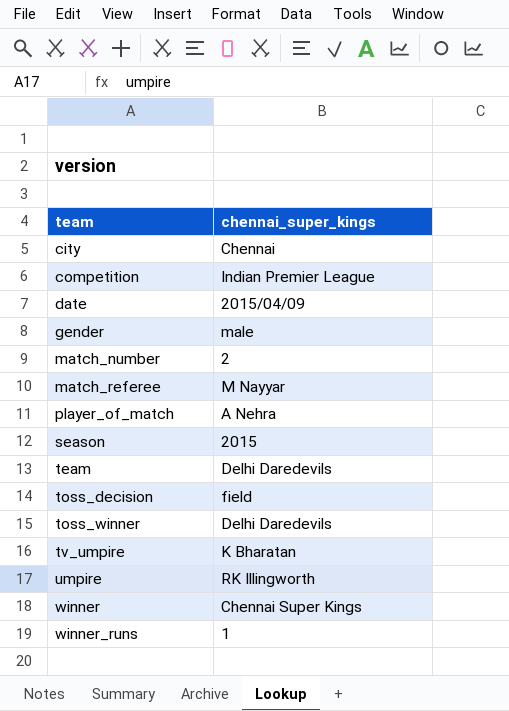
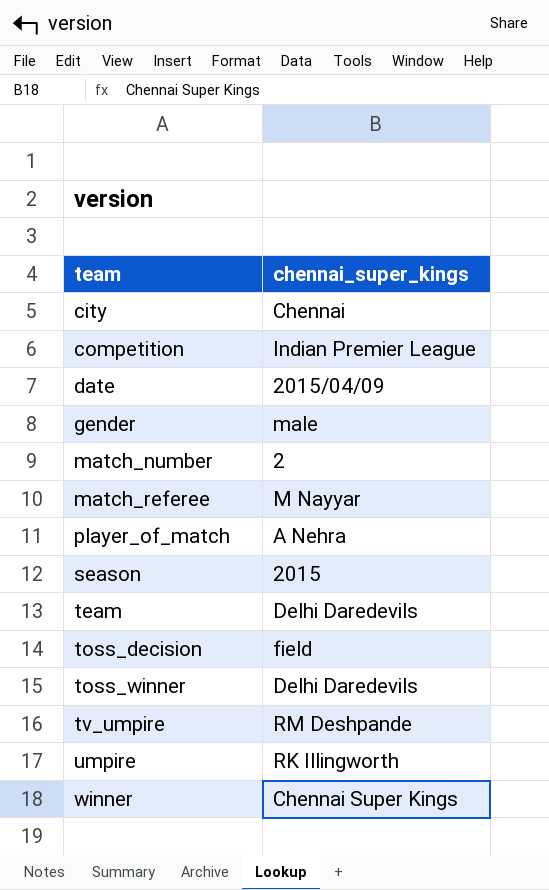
row winner_runs: 1 -> none
tv_umpire | chennai_super_kings: K Bharatan -> RM Deshpande

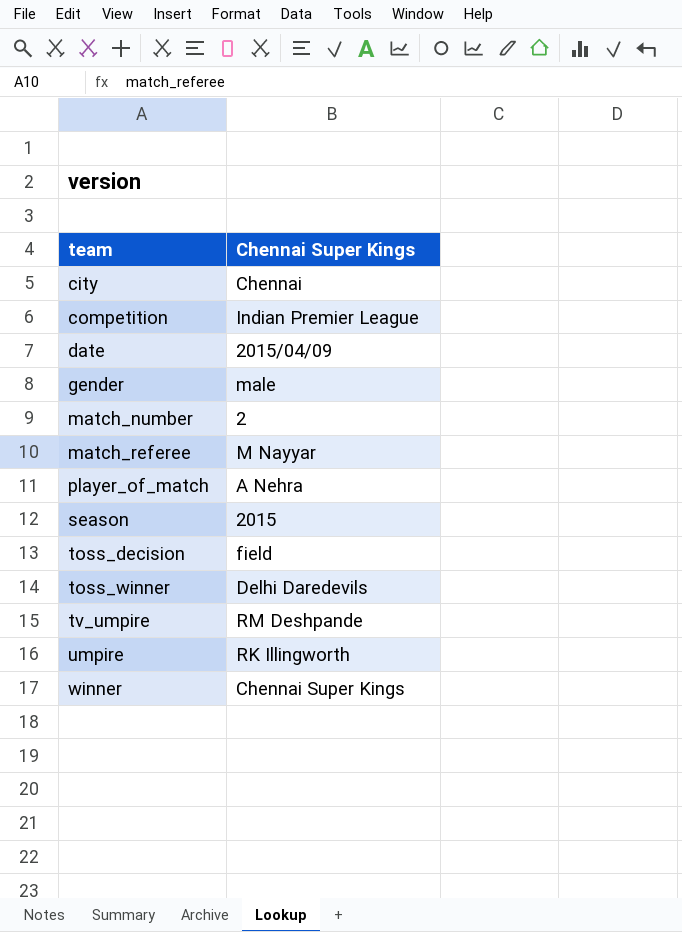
column name: chennai_super_kings -> Chennai Super Kings
row team: Delhi Daredevils -> none

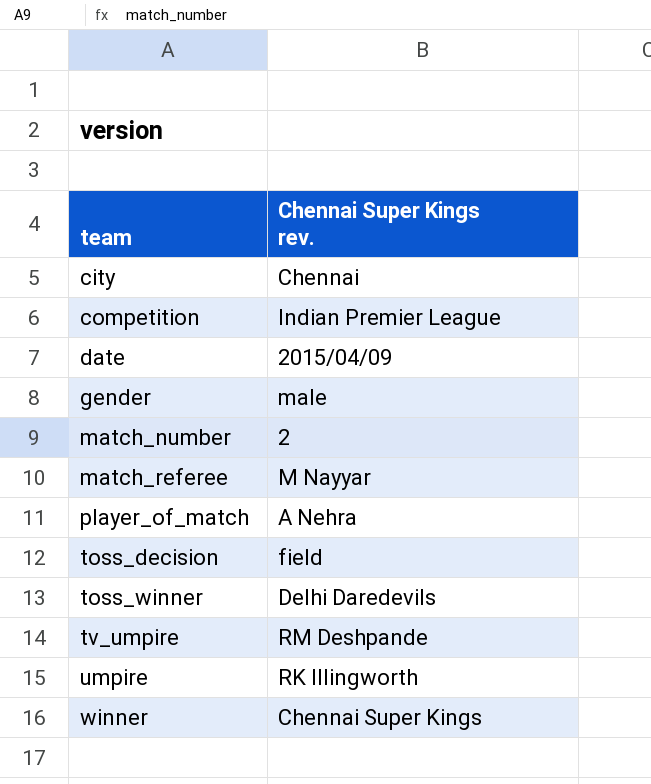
column name: Chennai Super Kings -> Chennai Super Kings rev.
row season: 2015 -> none

